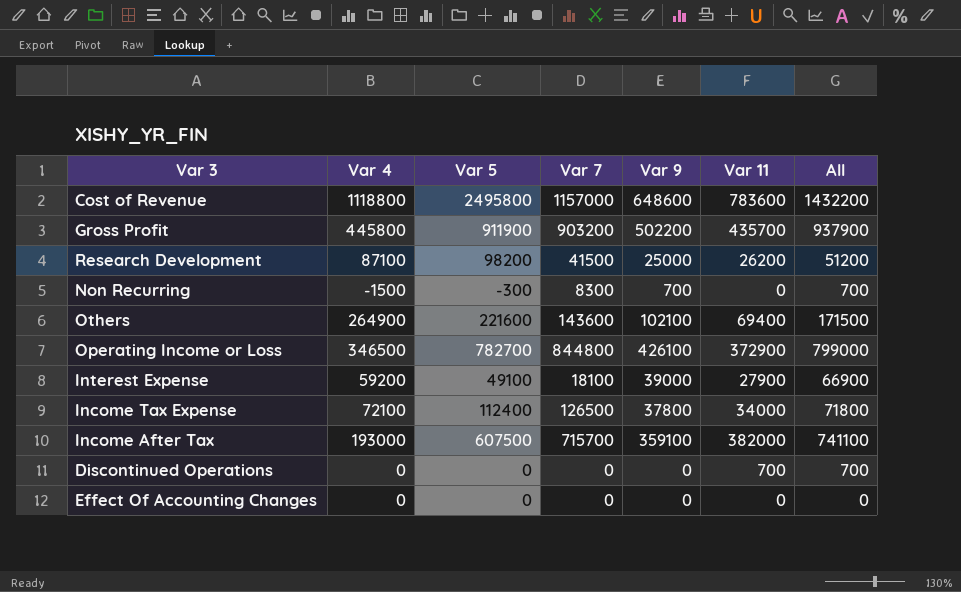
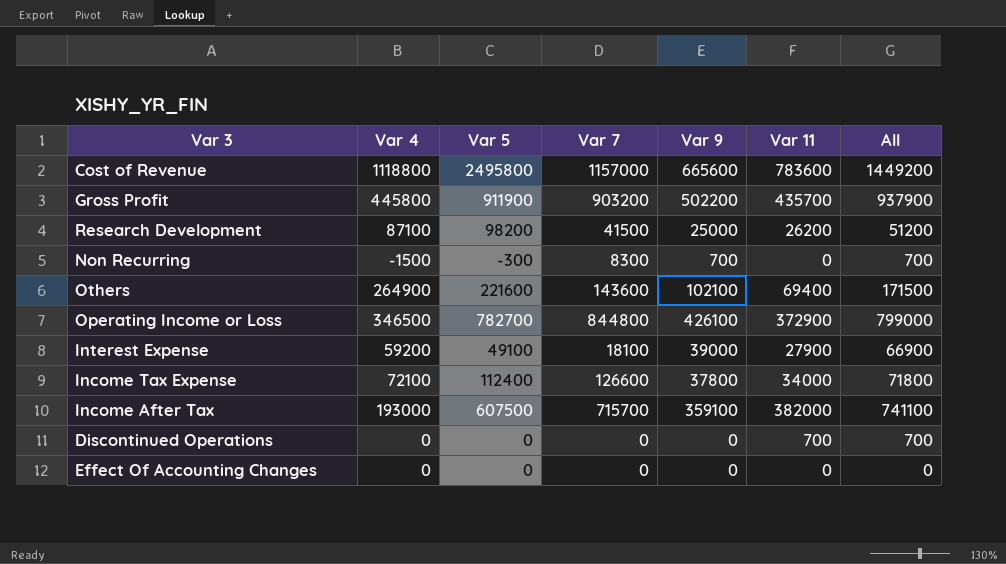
Cost of Revenue | Var 9: 648600 -> 665600
Cost of Revenue | All: 1432200 -> 1449200
Income Tax Expense | Var 7: 126500 -> 126600

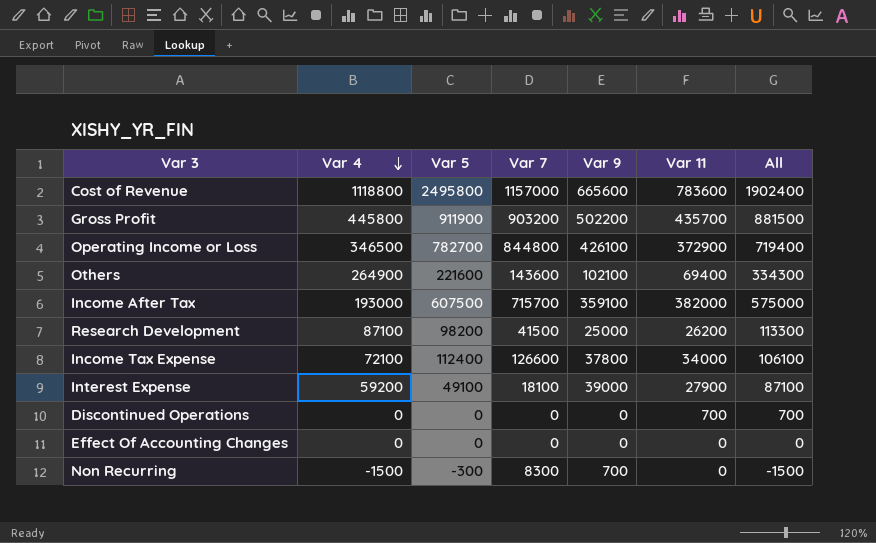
row order: none -> Var 4 descending
column All | formula: [Var 9] + [Var 11] -> [Var 4] + [Var 11]

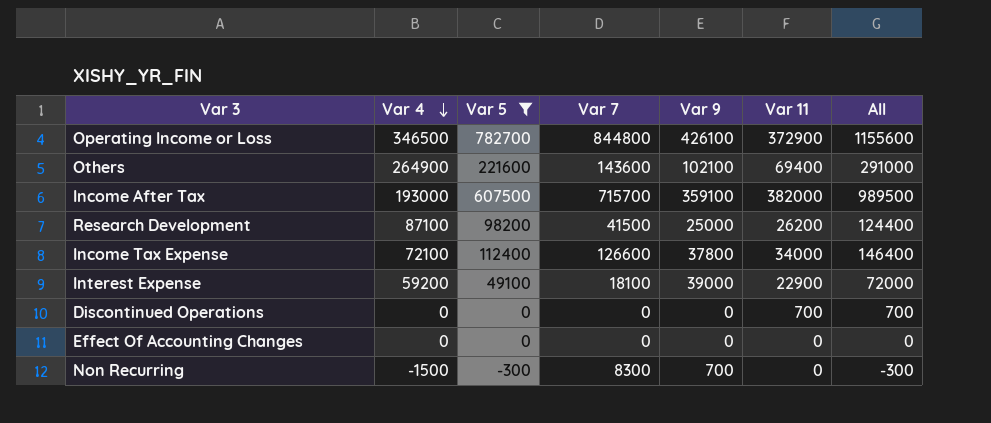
filter: none -> Var 5 <= 782700
column All | formula: [Var 4] + [Var 11] -> [Var 5] + [Var 11]
Interest Expense | Var 11: 27900 -> 22900

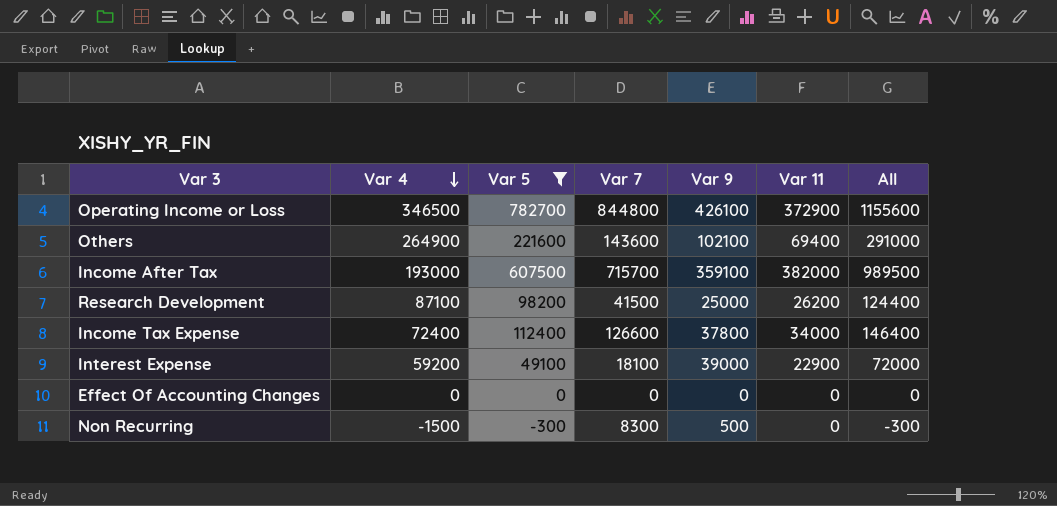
row Discontinued Operations: 0 | 0 | 0 | 0 | 700 | 700 -> none
Income Tax Expense | Var 4: 72100 -> 72400
Non Recurring | Var 9: 700 -> 500

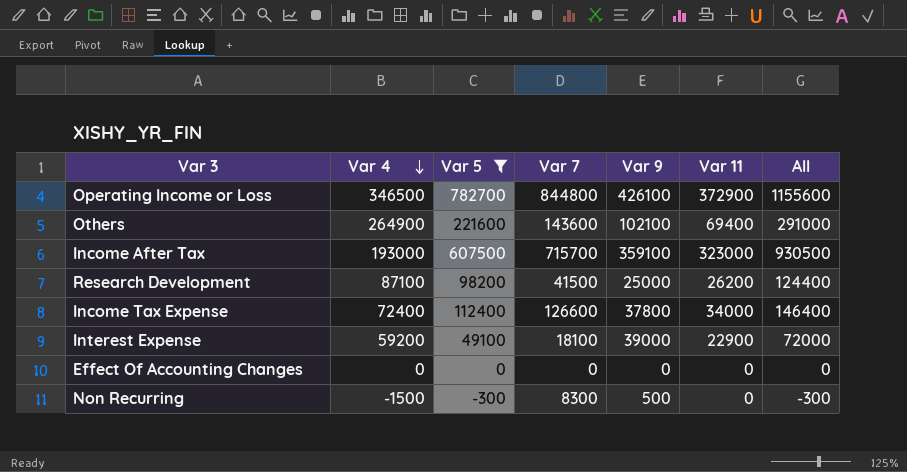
Income After Tax | Var 11: 382000 -> 323000
Income After Tax | All: 989500 -> 930500

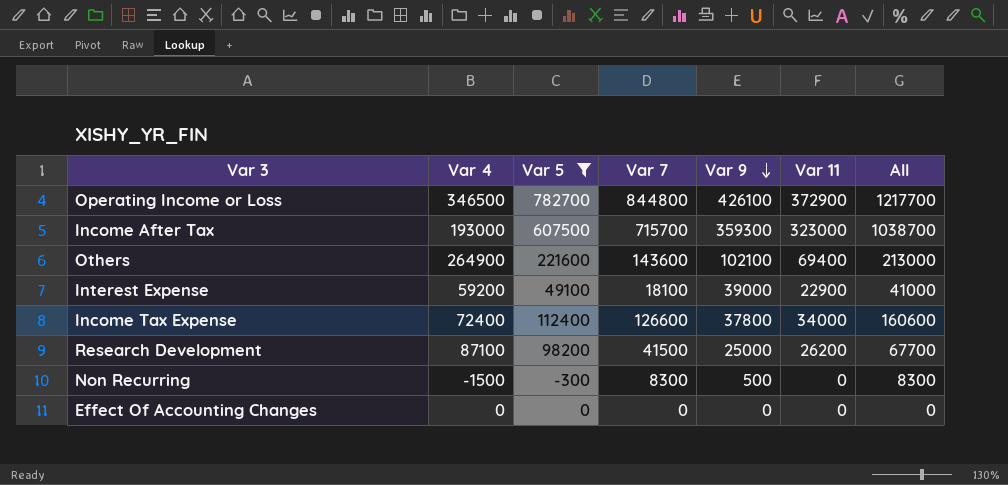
row order: Var 4 descending -> Var 9 descending
column All | formula: [Var 5] + [Var 11] -> [Var 7] + [Var 11]
Income After Tax | Var 9: 359100 -> 359300

